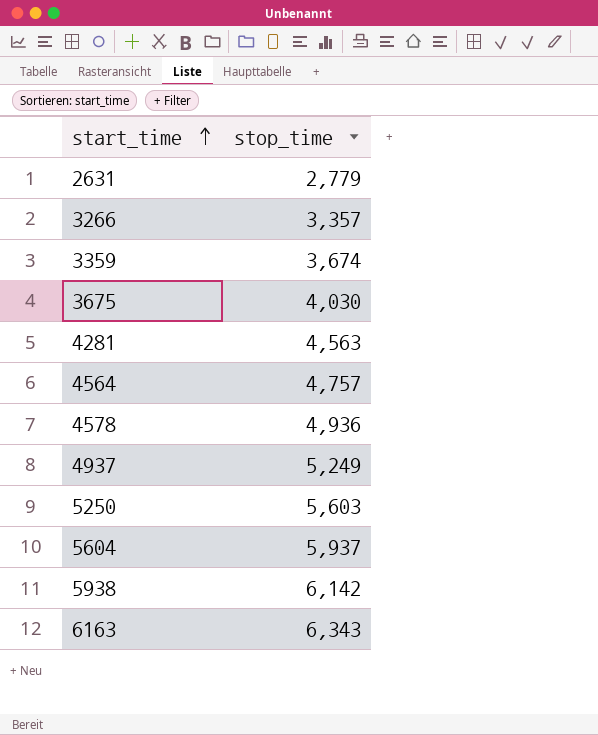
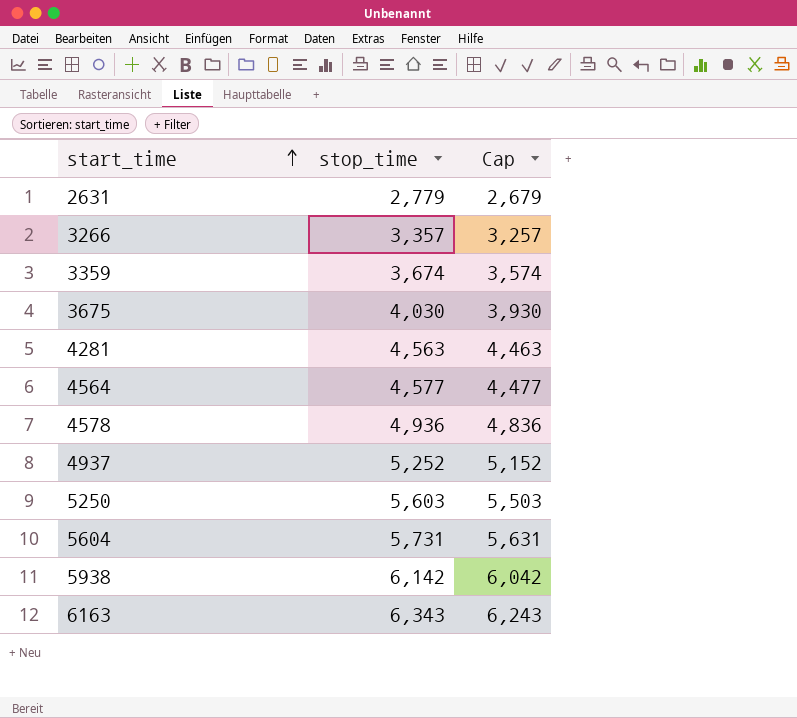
column Cap | formula: none -> [stop_time] - 100
4564 | stop_time: 4,757 -> 4,577
4937 | stop_time: 5,249 -> 5,252
5604 | stop_time: 5,937 -> 5,731

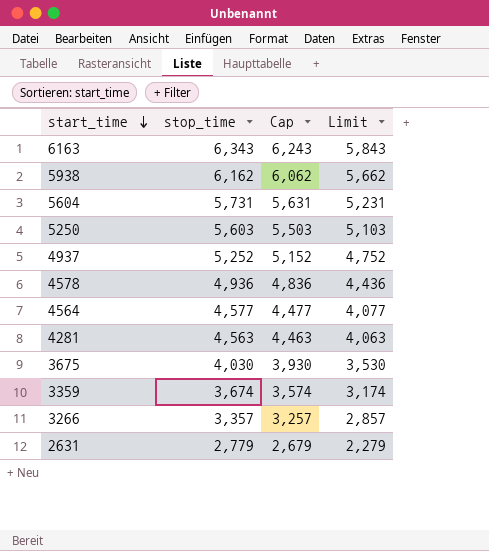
row order: start_time ascending -> start_time descending
column Limit | formula: none -> [stop_time] - 500
5938 | stop_time: 6,142 -> 6,162
5938 | Cap: 6,042 -> 6,062

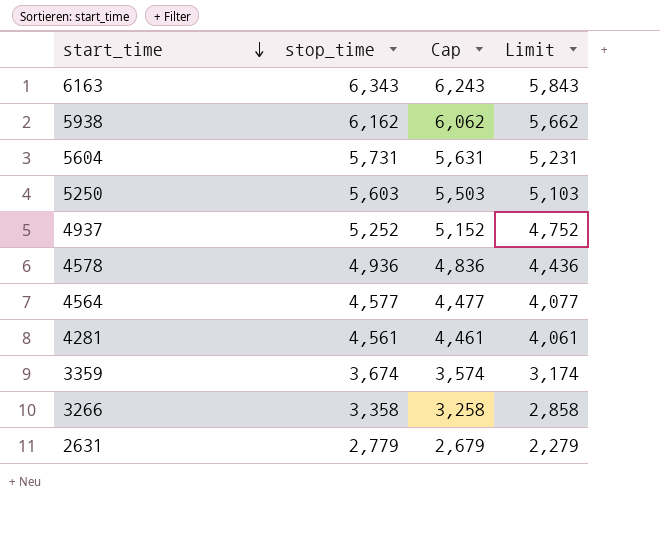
row 3675: 4,030 | 3,930 | 3,530 -> none
4281 | stop_time: 4,563 -> 4,561
4281 | Cap: 4,463 -> 4,461
4281 | Limit: 4,063 -> 4,061
3266 | stop_time: 3,357 -> 3,358
3266 | Cap: 3,257 -> 3,258
3266 | Limit: 2,857 -> 2,858

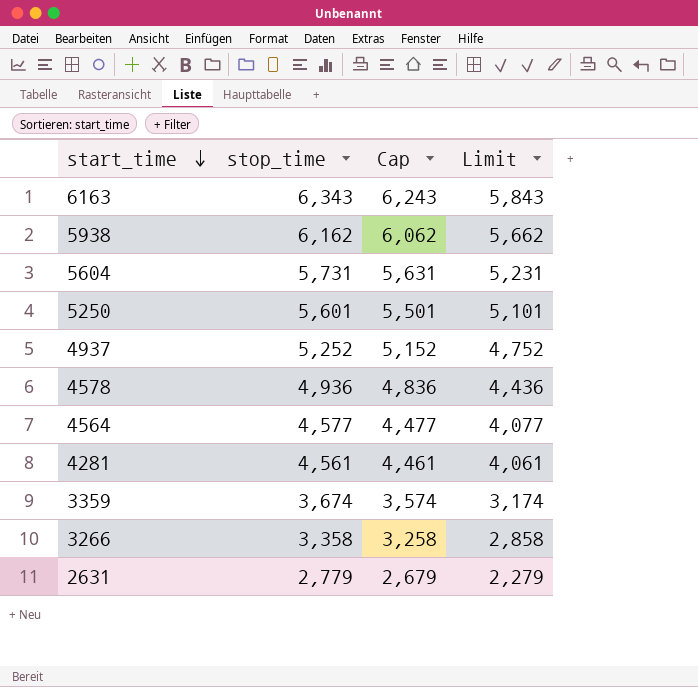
5250 | stop_time: 5,603 -> 5,601
5250 | Cap: 5,503 -> 5,501
5250 | Limit: 5,103 -> 5,101

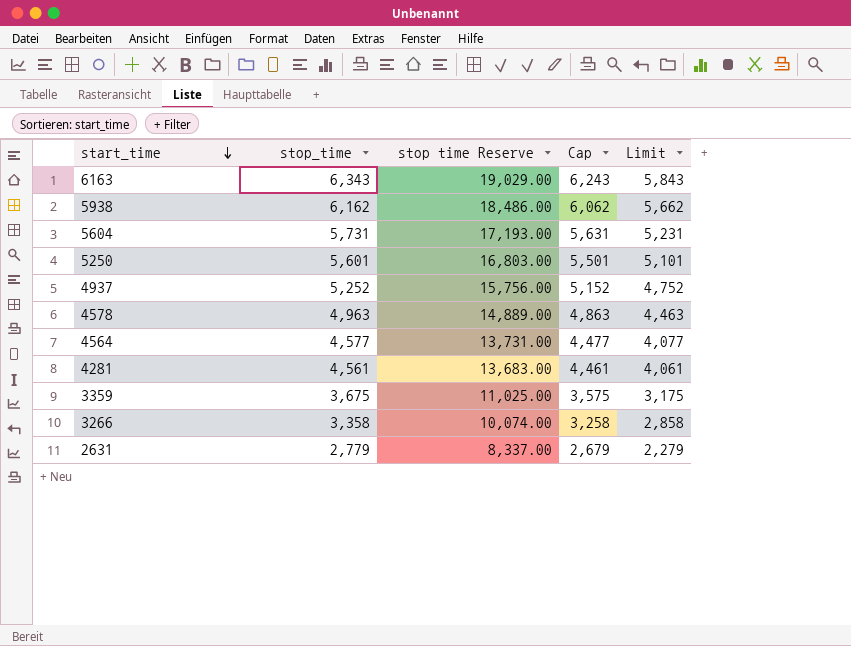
column stop time Reserve | formula: none -> [stop_time] * 3
4578 | stop_time: 4,936 -> 4,963
4578 | Cap: 4,836 -> 4,863
4578 | Limit: 4,436 -> 4,463
3359 | stop_time: 3,674 -> 3,675
3359 | Cap: 3,574 -> 3,575
3359 | Limit: 3,174 -> 3,175

